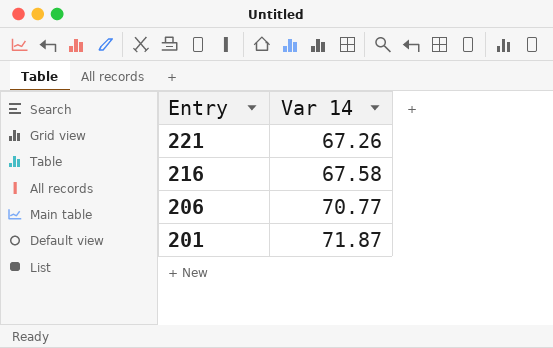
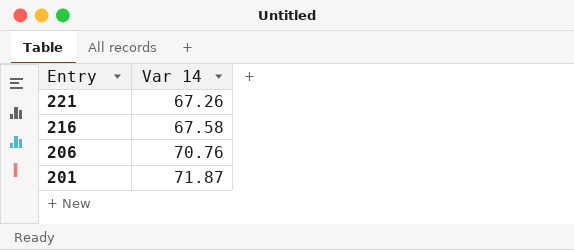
206 | Var 14: 70.77 -> 70.76

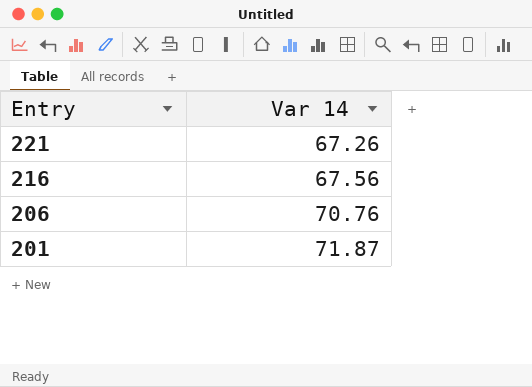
216 | Var 14: 67.58 -> 67.56

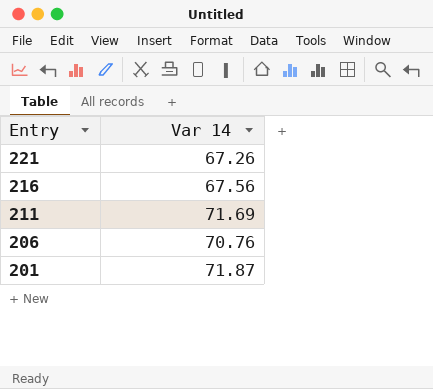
row 211: none -> 71.69

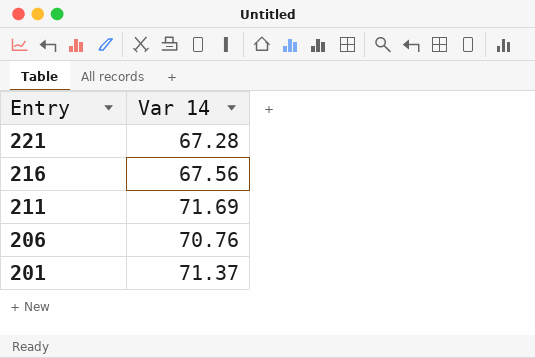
221 | Var 14: 67.26 -> 67.28
201 | Var 14: 71.87 -> 71.37

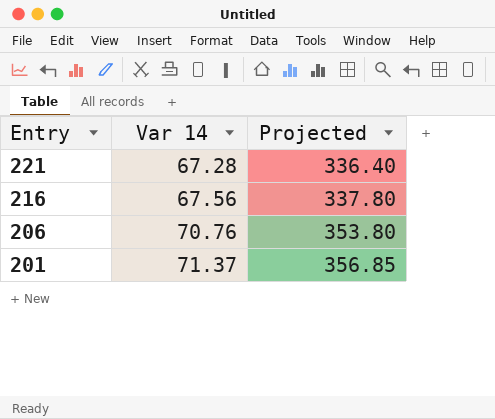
column Projected | formula: none -> [Var 14] * 5
row 211: 71.69 -> none

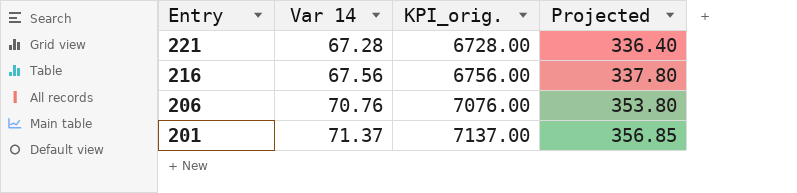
column KPI_orig. | formula: none -> [Var 14] * 100

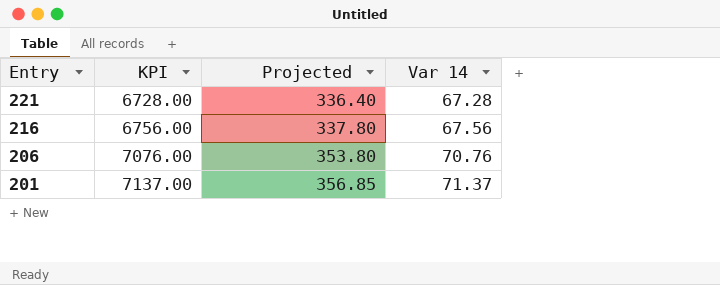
column name: KPI_orig. -> KPI
column Var 14 | position: 2 -> 4

